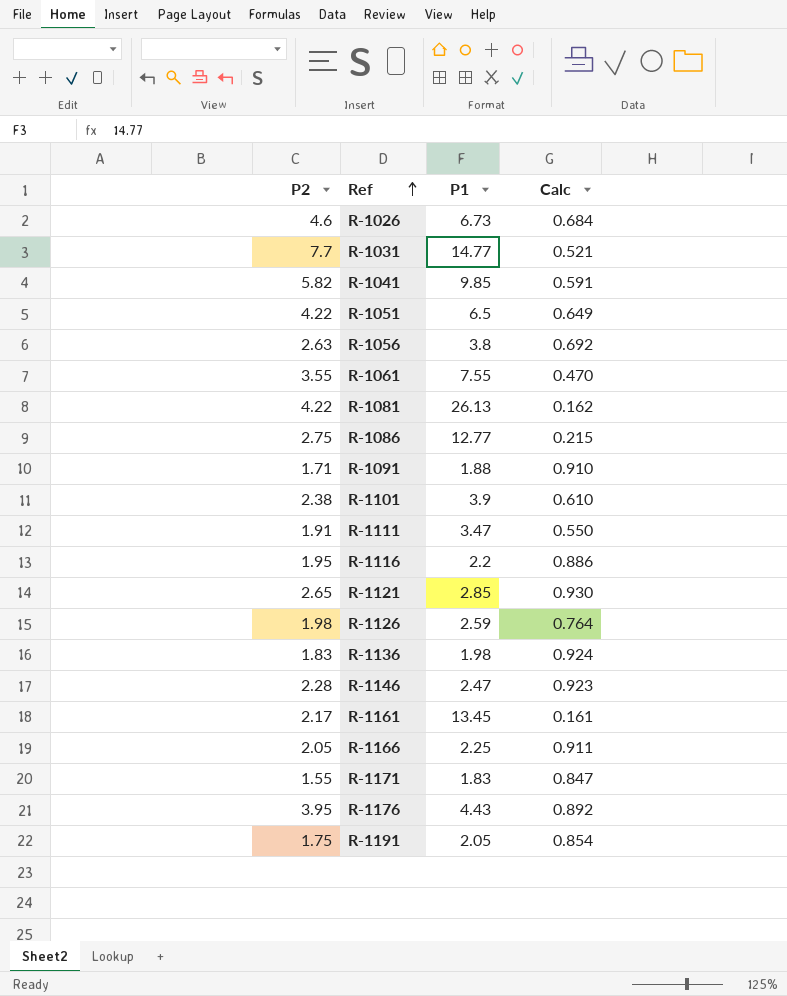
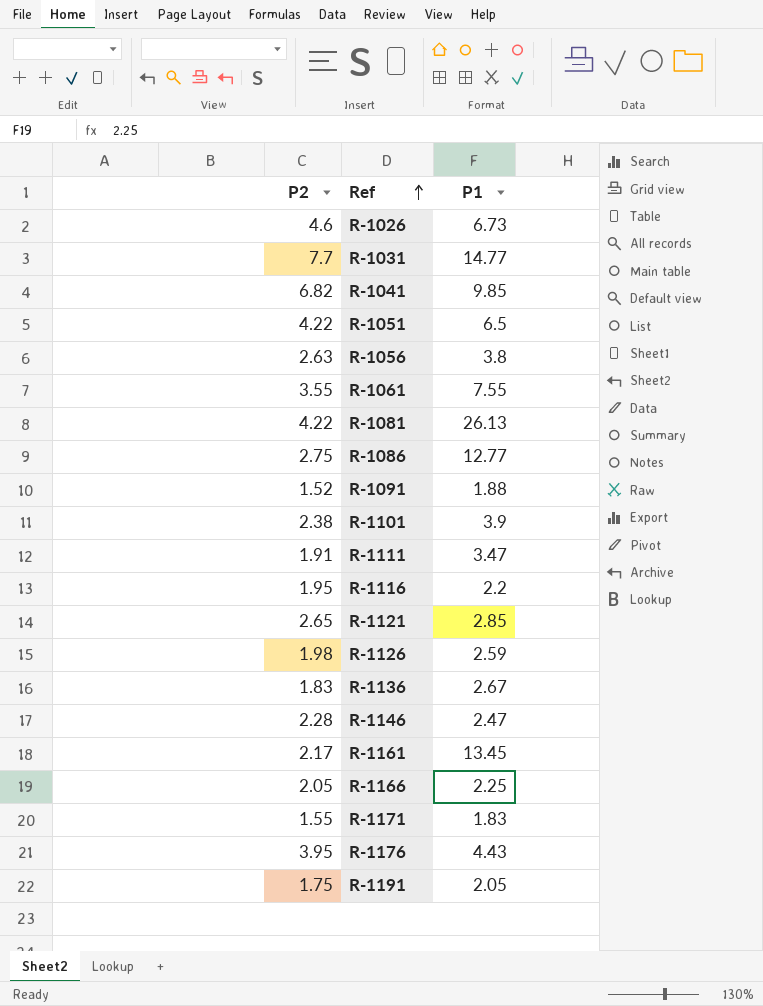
column Calc | formula: [P2] / [P1] -> none
R-1041 | P2: 5.82 -> 6.82
R-1091 | P2: 1.71 -> 1.52
R-1136 | P1: 1.98 -> 2.67

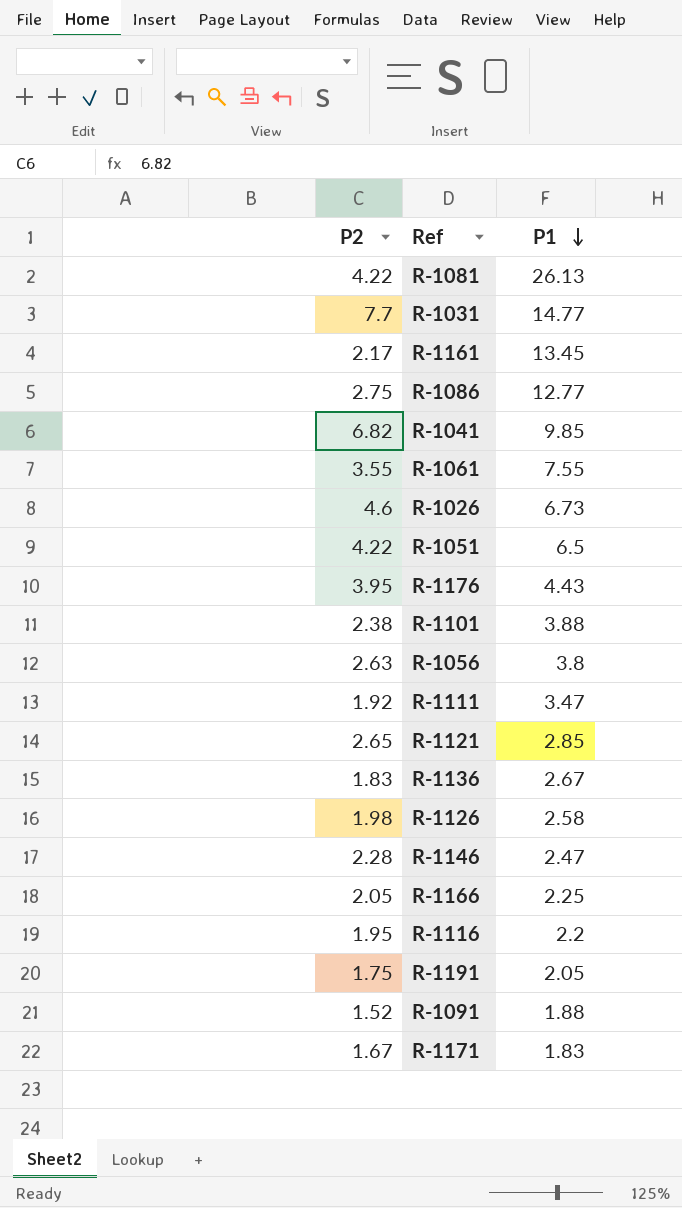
row order: Ref ascending -> P1 descending
R-1101 | P1: 3.9 -> 3.88
R-1111 | P2: 1.91 -> 1.92
R-1126 | P1: 2.59 -> 2.58
R-1171 | P2: 1.55 -> 1.67

